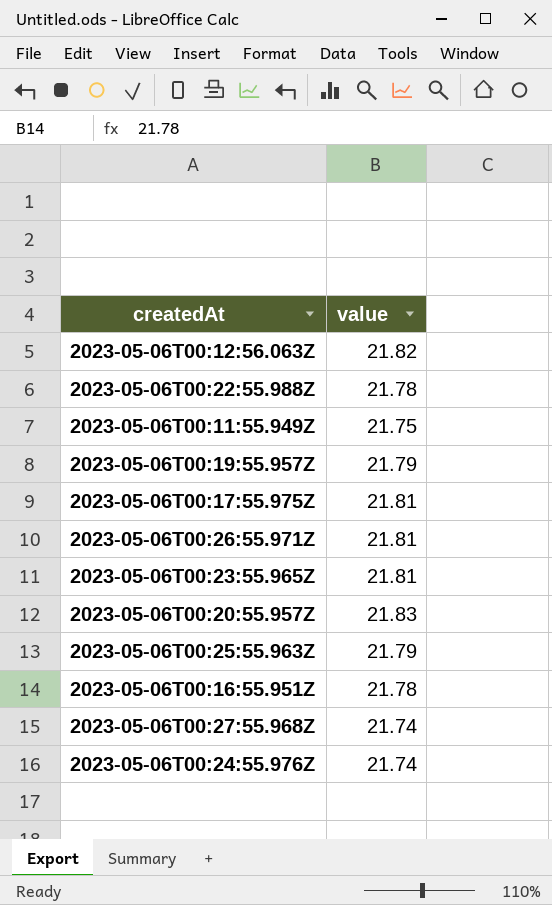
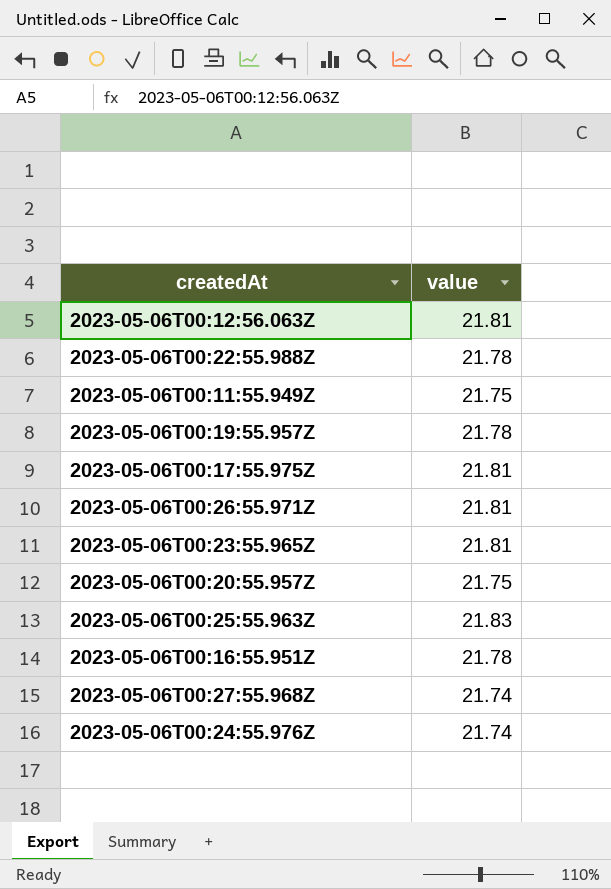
2023-05-06T00:12:56.063Z | value: 21.82 -> 21.81
2023-05-06T00:19:55.957Z | value: 21.79 -> 21.78
2023-05-06T00:20:55.957Z | value: 21.83 -> 21.75
2023-05-06T00:25:55.963Z | value: 21.79 -> 21.83

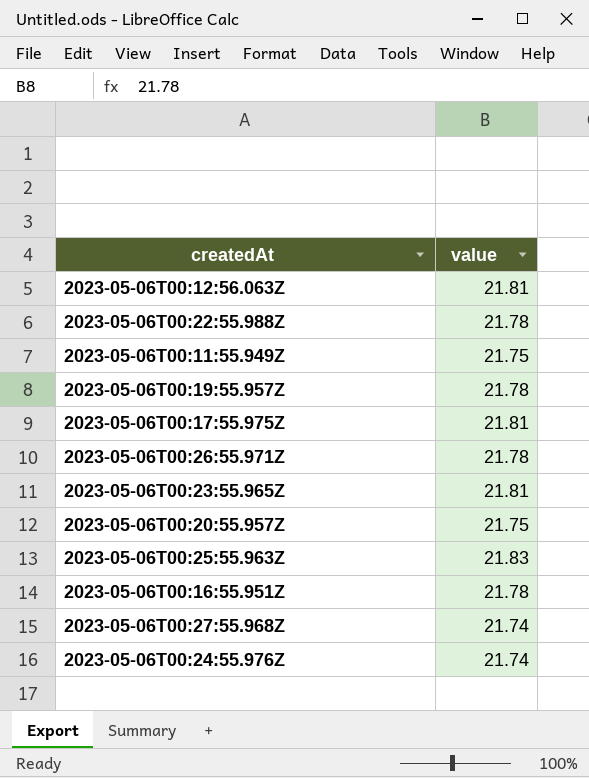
2023-05-06T00:26:55.971Z | value: 21.81 -> 21.78

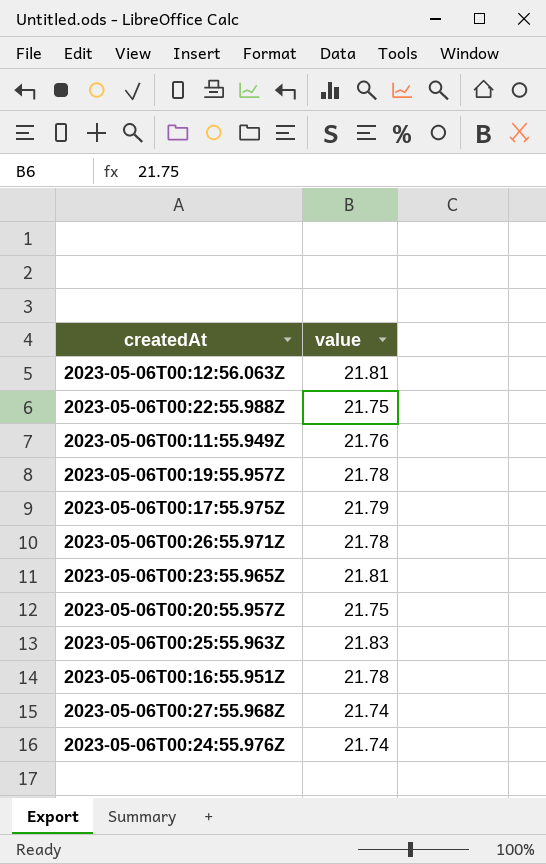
2023-05-06T00:22:55.988Z | value: 21.78 -> 21.75
2023-05-06T00:11:55.949Z | value: 21.75 -> 21.76
2023-05-06T00:17:55.975Z | value: 21.81 -> 21.79

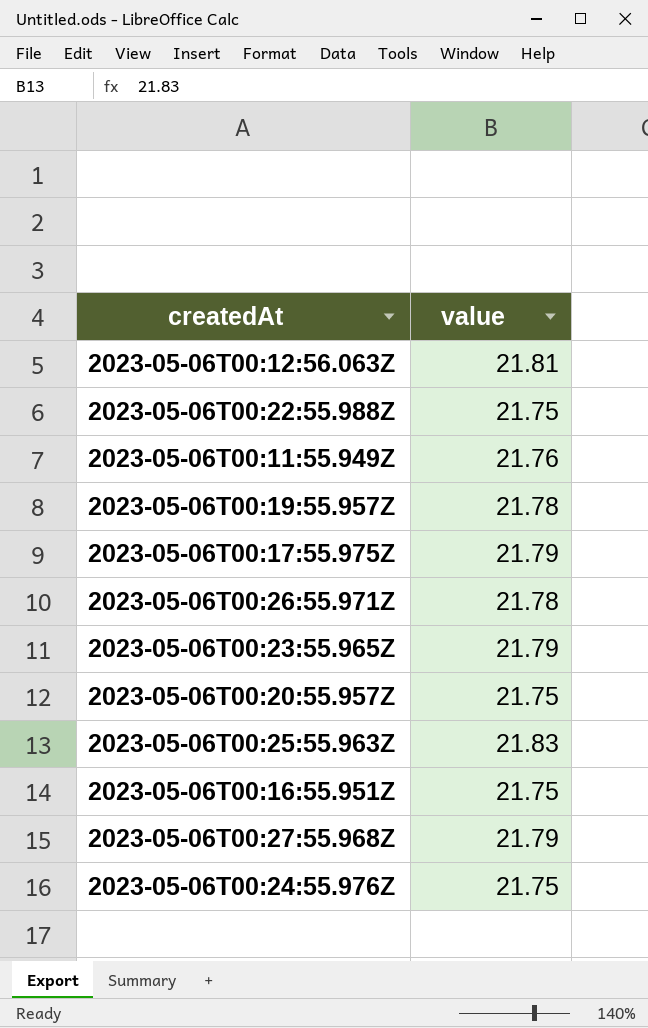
2023-05-06T00:23:55.965Z | value: 21.81 -> 21.79
2023-05-06T00:16:55.951Z | value: 21.78 -> 21.75
2023-05-06T00:27:55.968Z | value: 21.74 -> 21.79
2023-05-06T00:24:55.976Z | value: 21.74 -> 21.75

